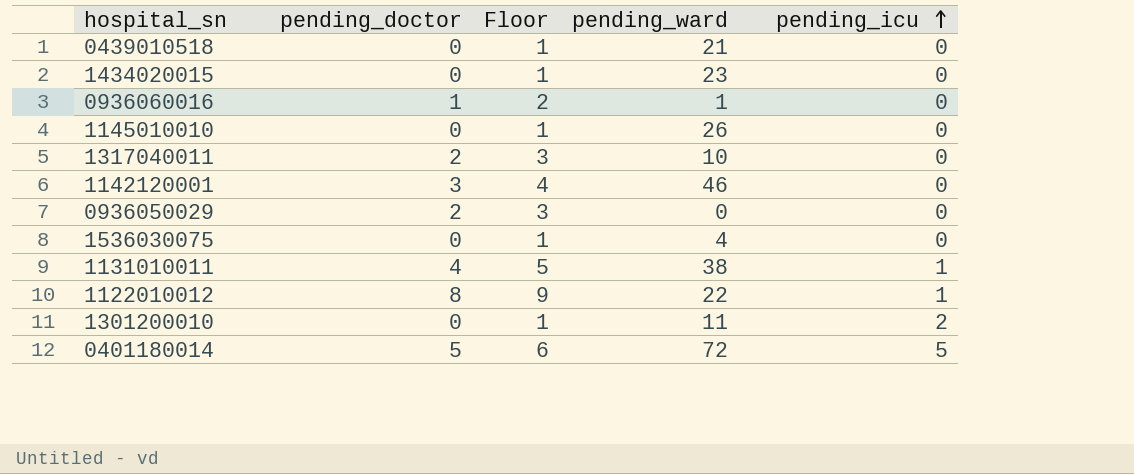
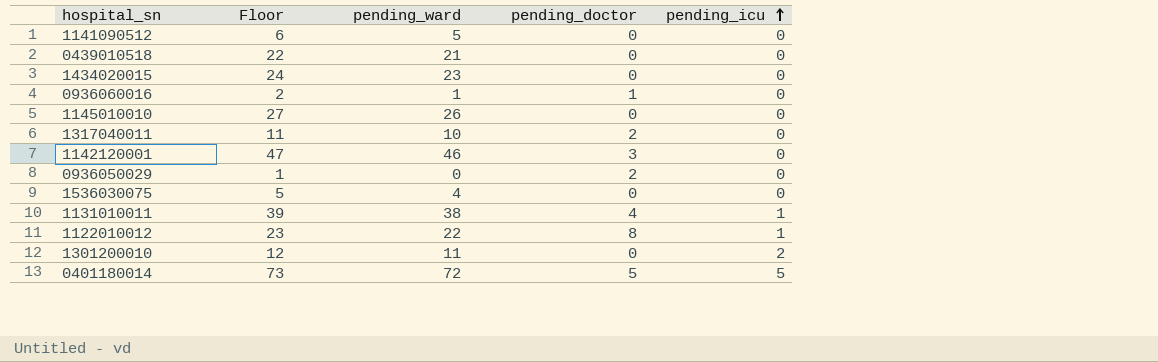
column Floor | formula: [pending_doctor] + 1 -> [pending_ward] + 1
column pending_doctor | position: 2 -> 4
row 1141090512: none -> 6 | 5 | 0 | 0

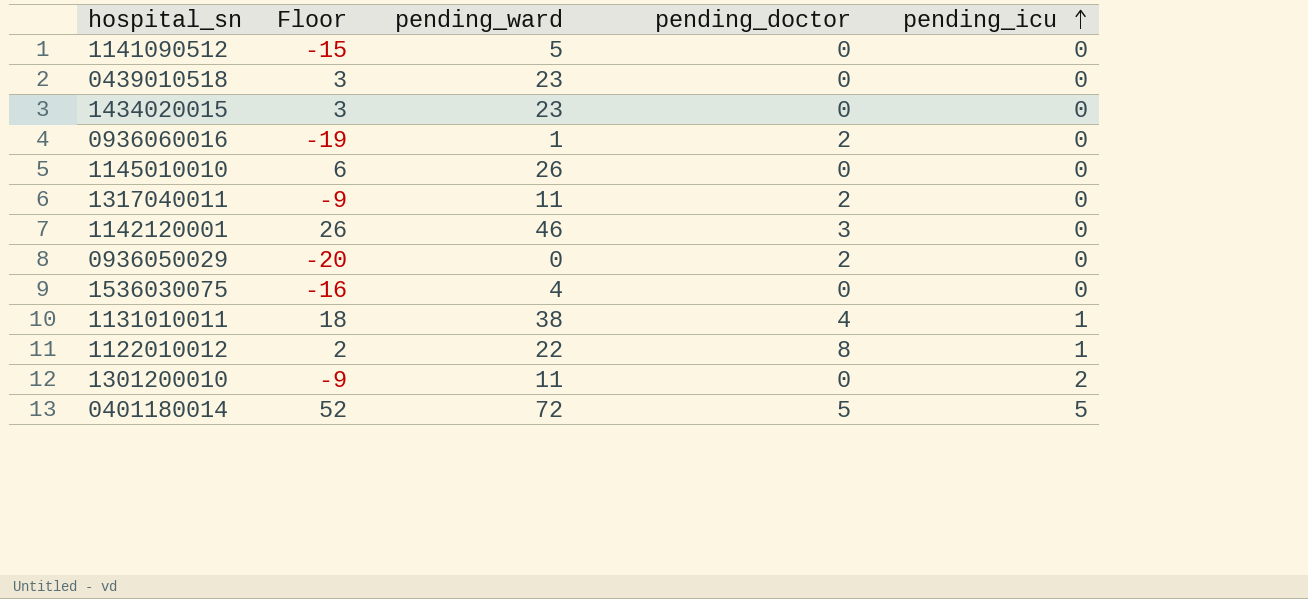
column Floor | formula: [pending_ward] + 1 -> [pending_ward] - 20
0439010518 | pending_ward: 21 -> 23
0936060016 | pending_doctor: 1 -> 2
1317040011 | pending_ward: 10 -> 11

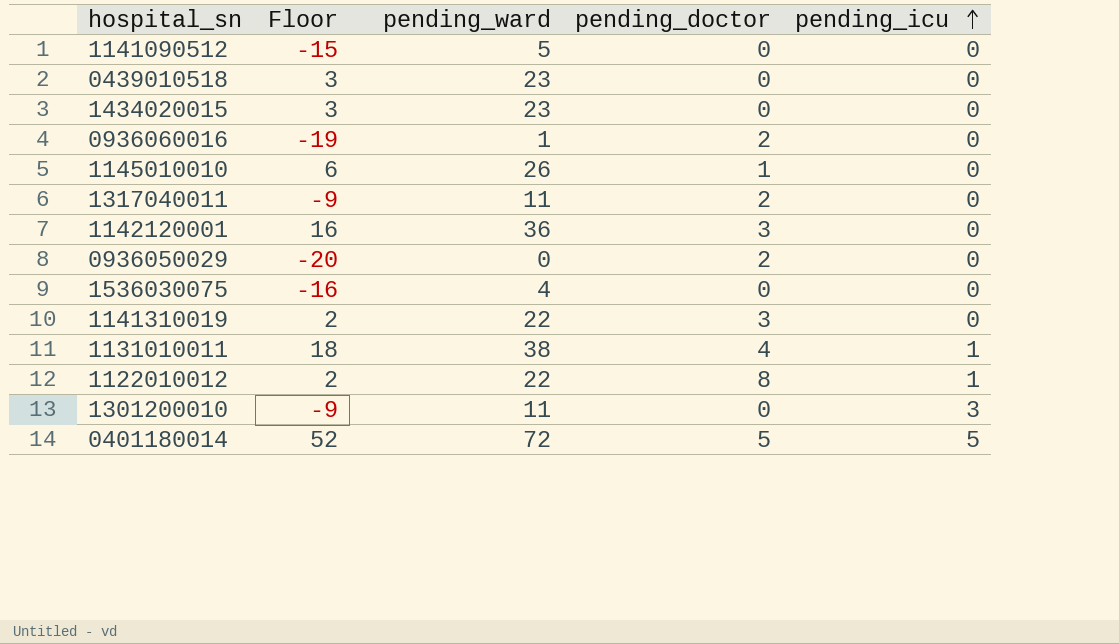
1145010010 | pending_doctor: 0 -> 1
1142120001 | Floor: 26 -> 16
1142120001 | pending_ward: 46 -> 36
row 1141310019: none -> 2 | 22 | 3 | 0
1301200010 | pending_icu: 2 -> 3

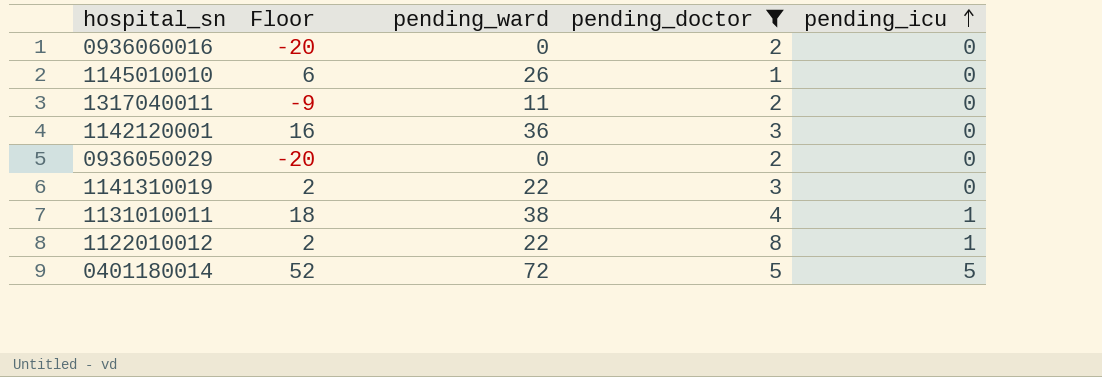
filter: none -> pending_doctor != 0
0936060016 | Floor: -19 -> -20
0936060016 | pending_ward: 1 -> 0

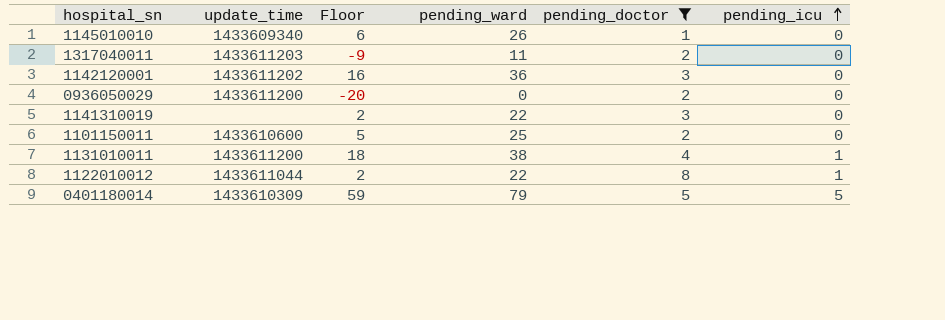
column update_time | position: none -> 2
row 0936060016: -20 | 0 | 2 | 0 -> none
row 1101150011: none -> 1433610600 | 5 | 25 | 2 | 0
0401180014 | Floor: 52 -> 59
0401180014 | pending_ward: 72 -> 79

